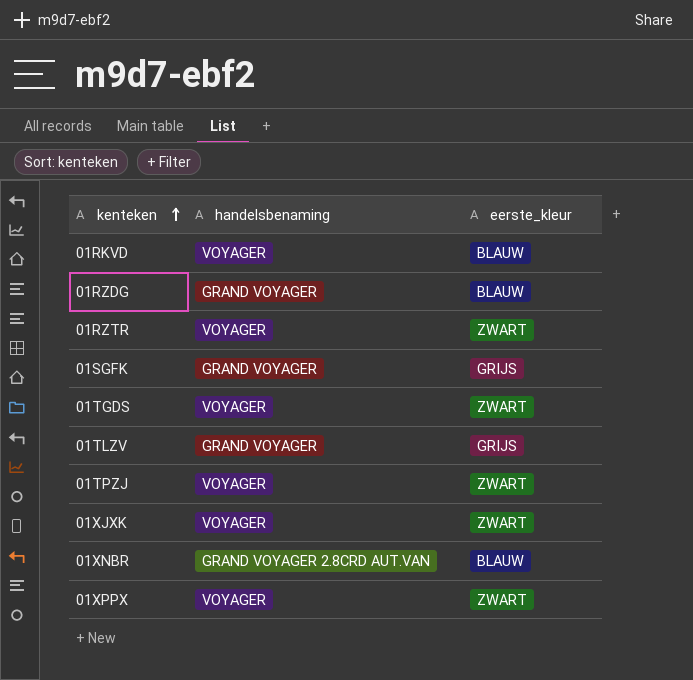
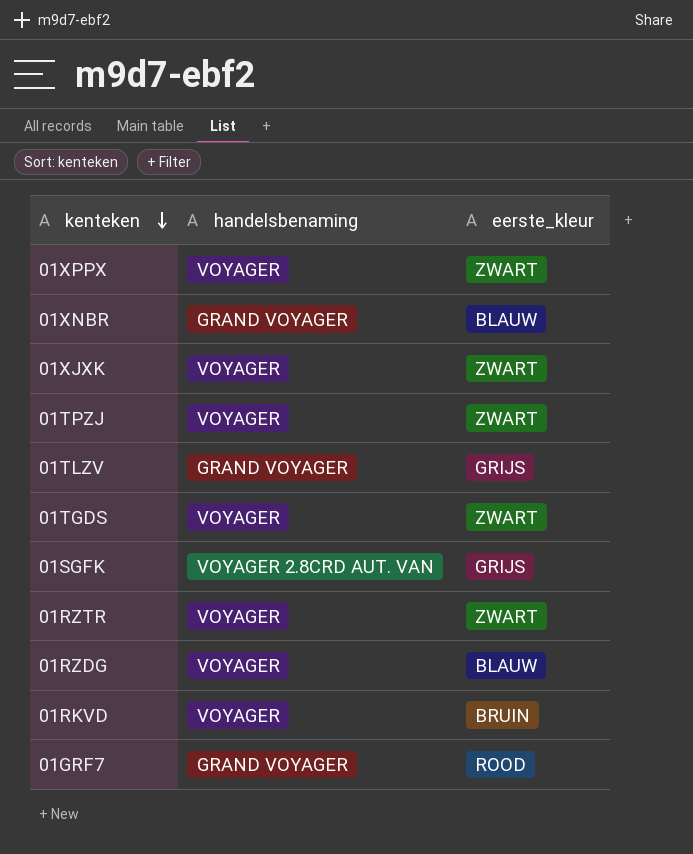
row order: kenteken ascending -> kenteken descending
01XNBR | handelsbenaming: GRAND VOYAGER 2.8CRD AUT.VAN -> GRAND VOYAGER
01SGFK | handelsbenaming: GRAND VOYAGER -> VOYAGER 2.8CRD AUT. VAN
01RZDG | handelsbenaming: GRAND VOYAGER -> VOYAGER
01RKVD | eerste_kleur: BLAUW -> BRUIN
row 01GRF7: none -> GRAND VOYAGER | ROOD

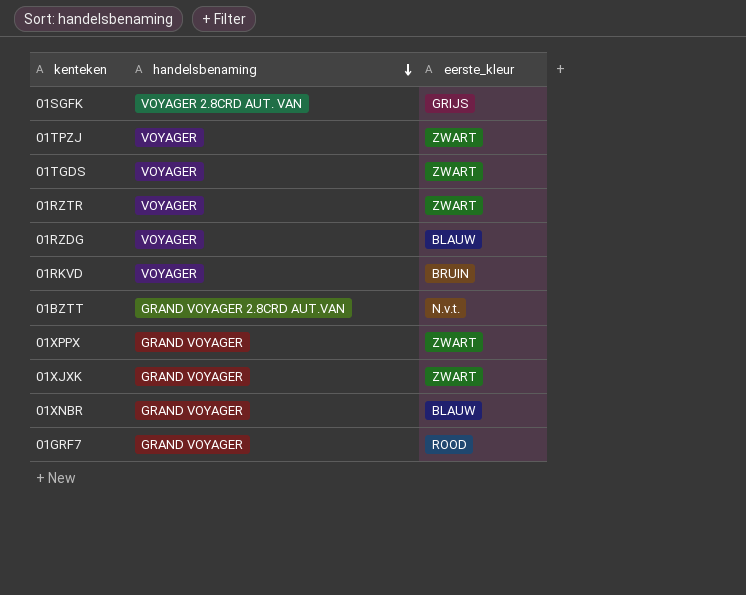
row order: kenteken descending -> handelsbenaming descending
row 01TLZV: GRAND VOYAGER | GRIJS -> none
row 01BZTT: none -> GRAND VOYAGER 2.8CRD AUT.VAN | N.v.t.
01XPPX | handelsbenaming: VOYAGER -> GRAND VOYAGER
01XJXK | handelsbenaming: VOYAGER -> GRAND VOYAGER

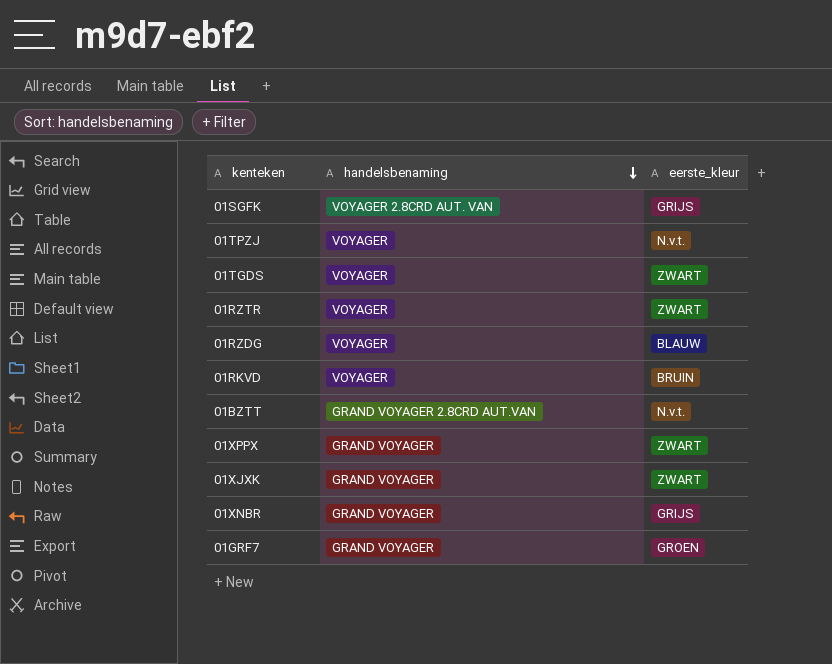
01TPZJ | eerste_kleur: ZWART -> N.v.t.
01XNBR | eerste_kleur: BLAUW -> GRIJS
01GRF7 | eerste_kleur: ROOD -> GROEN

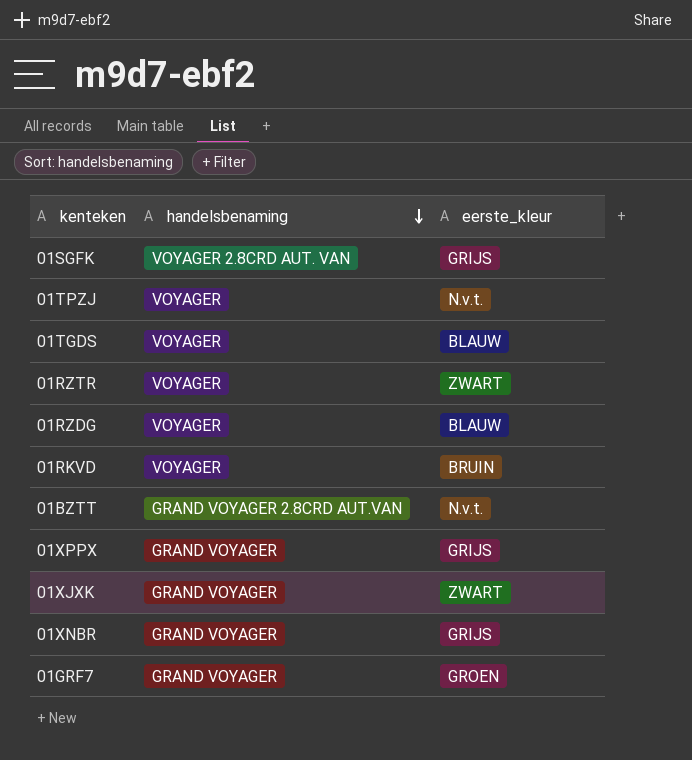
01TGDS | eerste_kleur: ZWART -> BLAUW
01XPPX | eerste_kleur: ZWART -> GRIJS

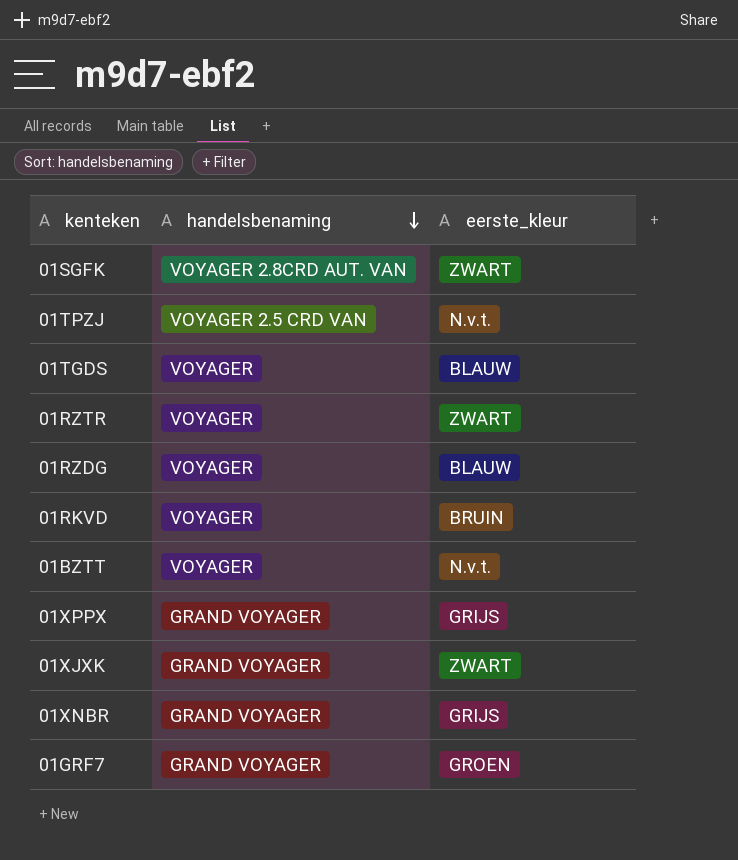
01SGFK | eerste_kleur: GRIJS -> ZWART
01TPZJ | handelsbenaming: VOYAGER -> VOYAGER 2.5 CRD VAN
01BZTT | handelsbenaming: GRAND VOYAGER 2.8CRD AUT.VAN -> VOYAGER

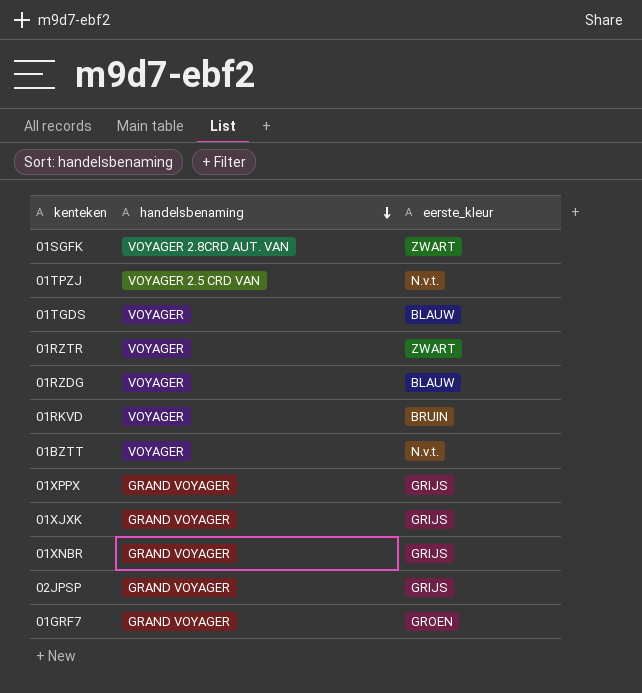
01XJXK | eerste_kleur: ZWART -> GRIJS
row 02JPSP: none -> GRAND VOYAGER | GRIJS

